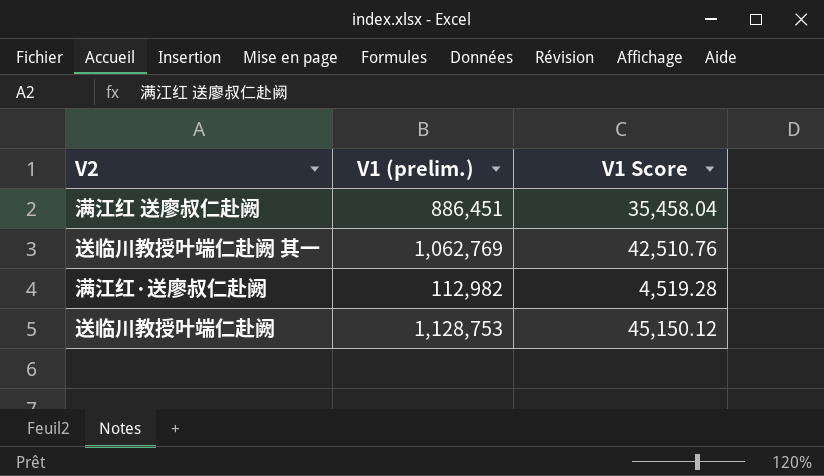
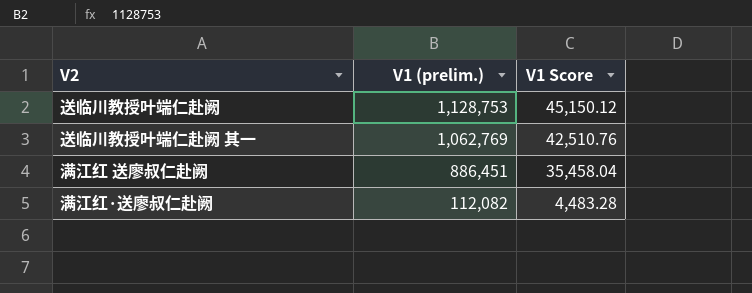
row order: none -> V1 (prelim.) descending
满江红·送廖叔仁赴阙 | V1 (prelim.): 112,982 -> 112,082
满江红·送廖叔仁赴阙 | V1 Score: 4,519.28 -> 4,483.28

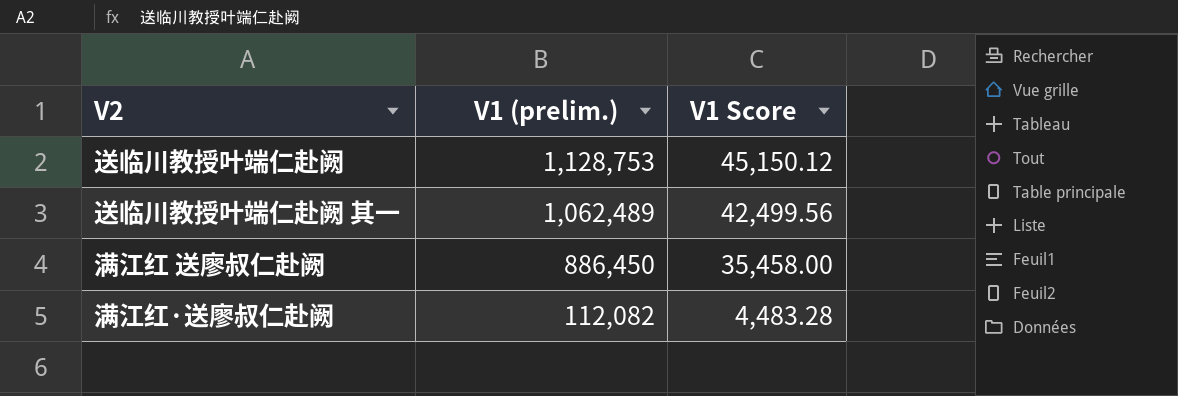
送临川教授叶端仁赴阙 其一 | V1 (prelim.): 1,062,769 -> 1,062,489
送临川教授叶端仁赴阙 其一 | V1 Score: 42,510.76 -> 42,499.56
满江红 送廖叔仁赴阙 | V1 (prelim.): 886,451 -> 886,450
满江红 送廖叔仁赴阙 | V1 Score: 35,458.04 -> 35,458.00

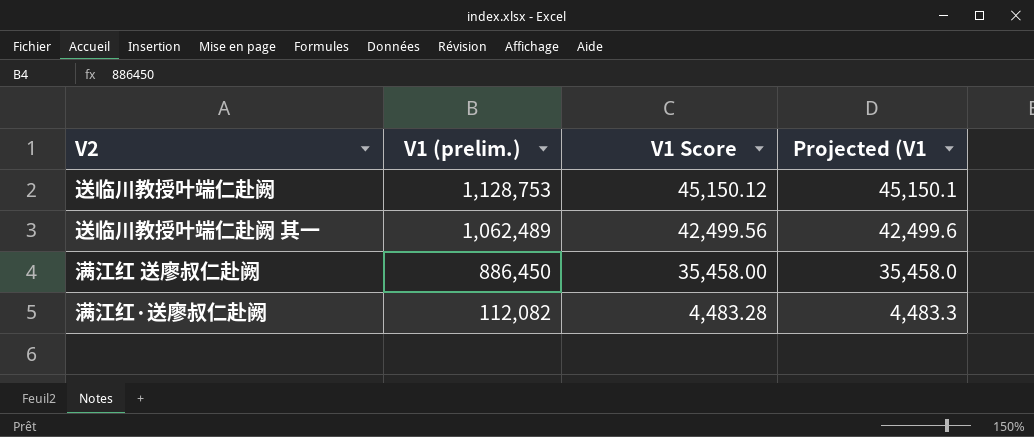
column Projected (V1 | formula: none -> [V1 (prelim.)] * 0.04

